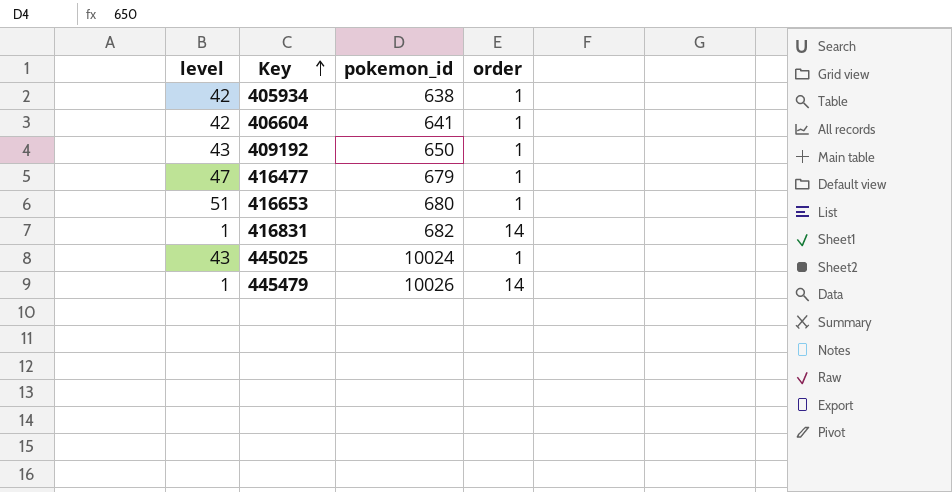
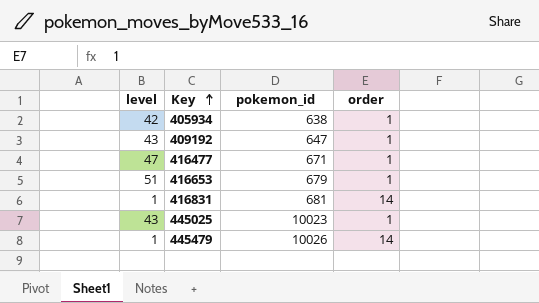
row 406604: 42 | 641 | 1 -> none
409192 | pokemon_id: 650 -> 647
416477 | pokemon_id: 679 -> 671
416653 | pokemon_id: 680 -> 679
416831 | pokemon_id: 682 -> 681
445025 | pokemon_id: 10024 -> 10023

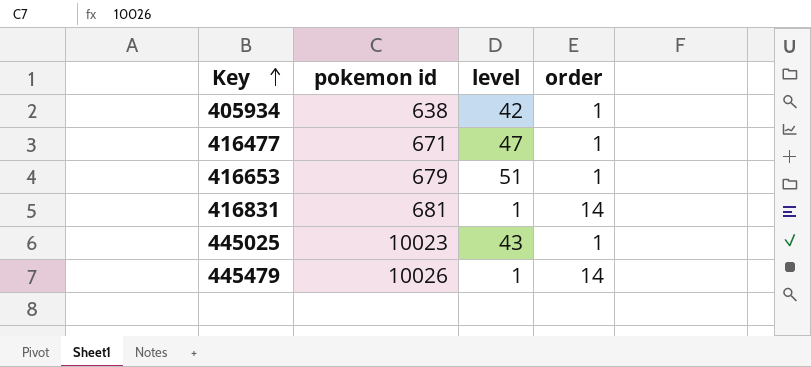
column name: pokemon_id -> pokemon id
column level | position: 1 -> 3
row 409192: 43 | 647 | 1 -> none

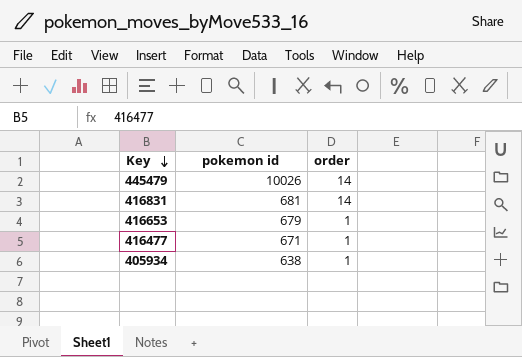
row order: Key ascending -> Key descending
column level | position: 3 -> none
row 445025: 10023 | 43 | 1 -> none

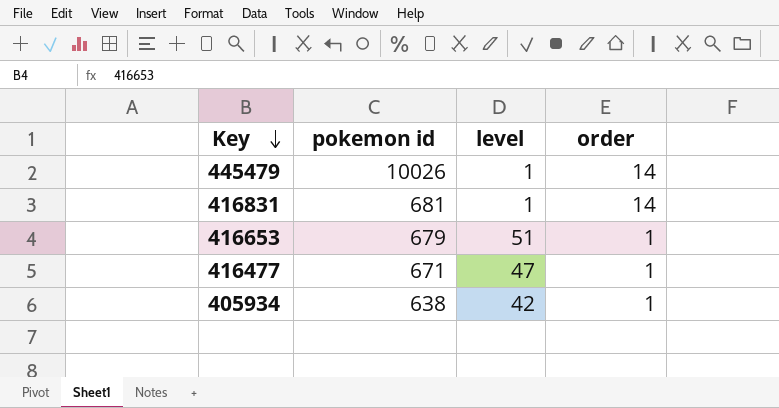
column level | position: none -> 3

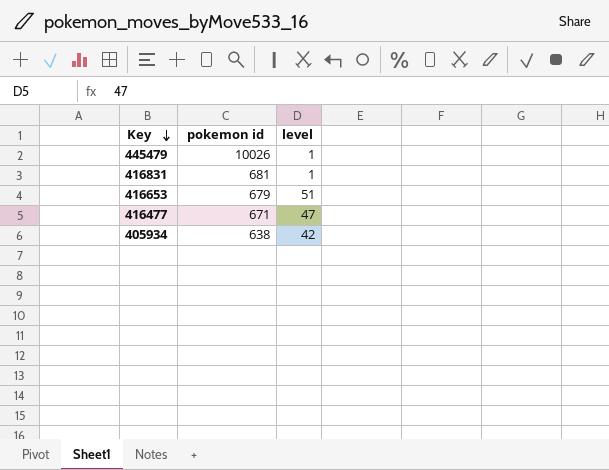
column order | position: 4 -> none

